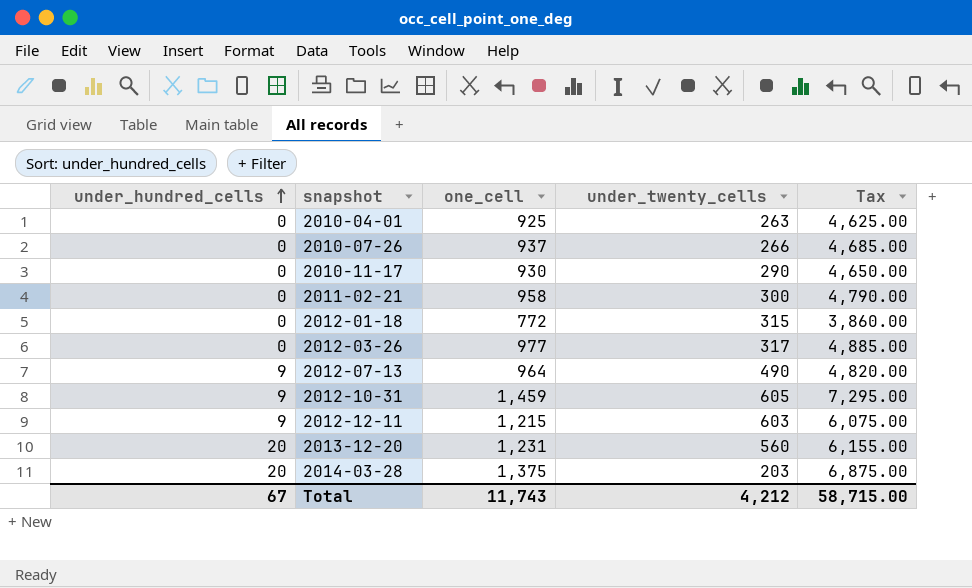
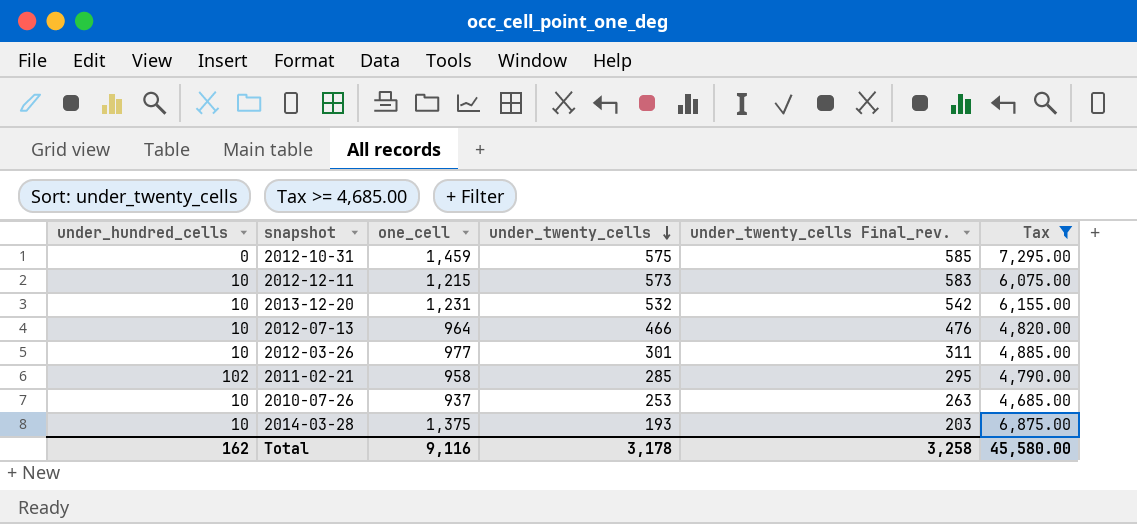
filter: none -> Tax >= 4,685.00
row order: under_hundred_cells ascending -> under_twenty_cells descending
column under_twenty_cells Final_rev. | formula: none -> [under_twenty_cells] + 10
2012-10-31 | under_hundred_cells: 9 -> 0
2012-10-31 | under_twenty_cells: 605 -> 575
2012-12-11 | under_hundred_cells: 9 -> 10
2012-12-11 | under_twenty_cells: 603 -> 573
2013-12-20 | under_hundred_cells: 20 -> 10
2013-12-20 | under_twenty_cells: 560 -> 532
2012-07-13 | under_hundred_cells: 9 -> 10
2012-07-13 | under_twenty_cells: 490 -> 466
2012-03-26 | under_hundred_cells: 0 -> 10
2012-03-26 | under_twenty_cells: 317 -> 301
2011-02-21 | under_hundred_cells: 0 -> 102
2011-02-21 | under_twenty_cells: 300 -> 285
2010-07-26 | under_hundred_cells: 0 -> 10
2010-07-26 | under_twenty_cells: 266 -> 253
2014-03-28 | under_hundred_cells: 20 -> 10
2014-03-28 | under_twenty_cells: 203 -> 193
Total | under_hundred_cells: 67 -> 162
Total | one_cell: 11,743 -> 9,116
Total | under_twenty_cells: 4,212 -> 3,178
Total | Tax: 58,715.00 -> 45,580.00

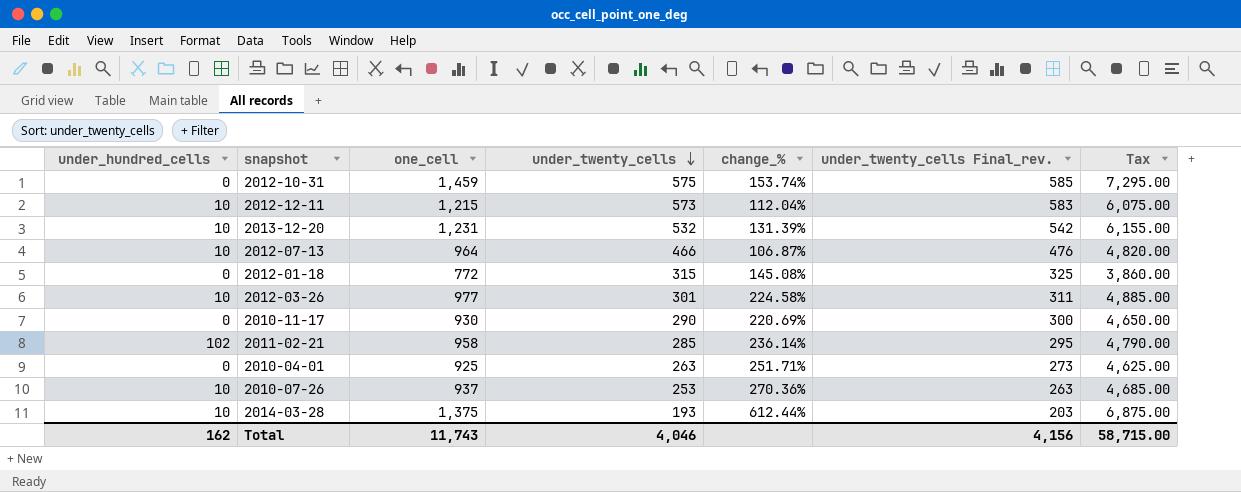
filter: Tax >= 4,685.00 -> none
column change_% | formula: none -> ([one_cell] - [under_twenty_cells]) / [under_twenty_cells]
Total | one_cell: 9,116 -> 11,743
Total | under_twenty_cells: 3,178 -> 4,046
Total | under_twenty_cells Final_rev.: 3,258 -> 4,156
Total | Tax: 45,580.00 -> 58,715.00

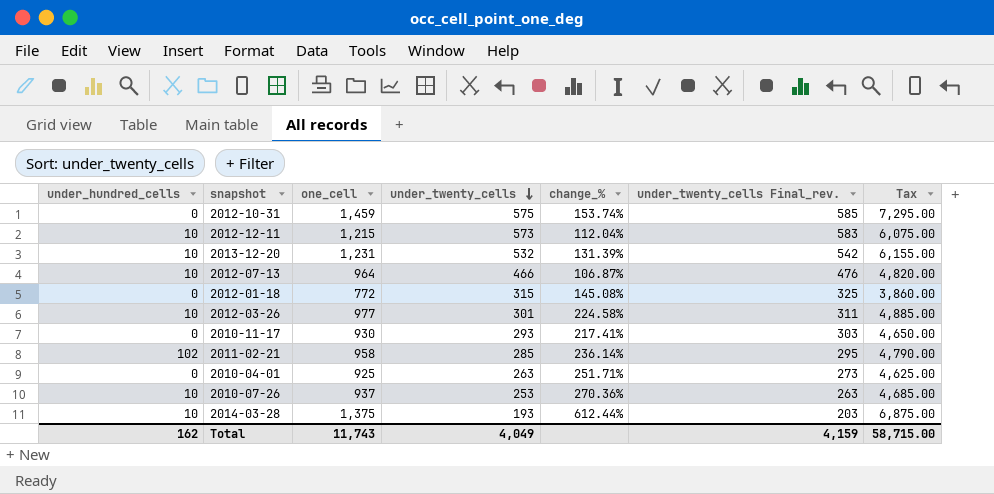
2010-11-17 | under_twenty_cells: 290 -> 293
2010-11-17 | change_%: 220.69% -> 217.41%
2010-11-17 | under_twenty_cells Final_rev.: 300 -> 303
Total | under_twenty_cells: 4,046 -> 4,049
Total | under_twenty_cells Final_rev.: 4,156 -> 4,159

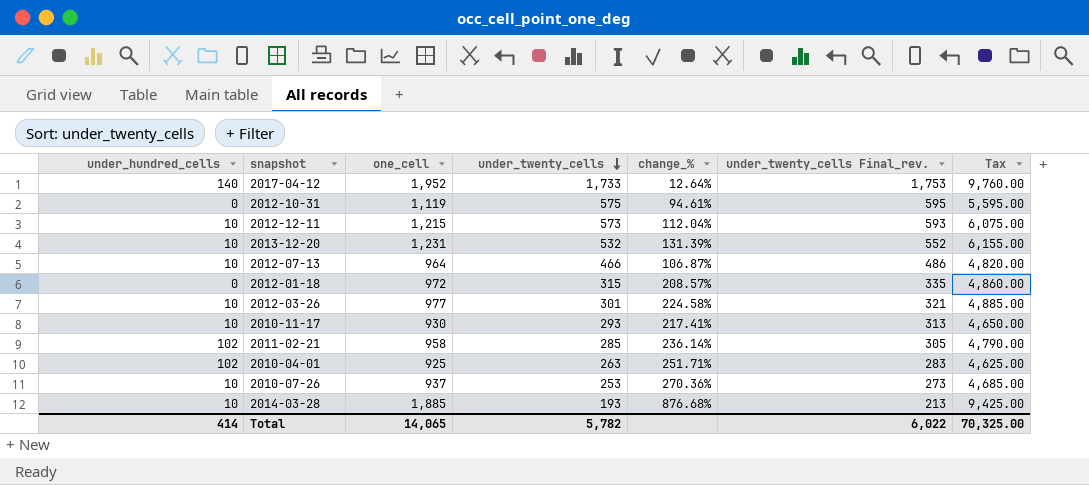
column under_twenty_cells Final_rev. | formula: [under_twenty_cells] + 10 -> [under_twenty_cells] + 20
row 2017-04-12: none -> 140 | 1,952 | 1,733 | 12.64% | 1,753 | 9,760.00
2012-10-31 | one_cell: 1,459 -> 1,119
2012-10-31 | change_%: 153.74% -> 94.61%
2012-10-31 | Tax: 7,295.00 -> 5,595.00
2012-01-18 | one_cell: 772 -> 972
2012-01-18 | change_%: 145.08% -> 208.57%
2012-01-18 | Tax: 3,860.00 -> 4,860.00
2010-11-17 | under_hundred_cells: 0 -> 10
2010-04-01 | under_hundred_cells: 0 -> 102
2014-03-28 | one_cell: 1,375 -> 1,885
2014-03-28 | change_%: 612.44% -> 876.68%
2014-03-28 | Tax: 6,875.00 -> 9,425.00
Total | under_hundred_cells: 162 -> 414
Total | one_cell: 11,743 -> 14,065
Total | under_twenty_cells: 4,049 -> 5,782
Total | under_twenty_cells Final_rev.: 4,159 -> 6,022
Total | Tax: 58,715.00 -> 70,325.00

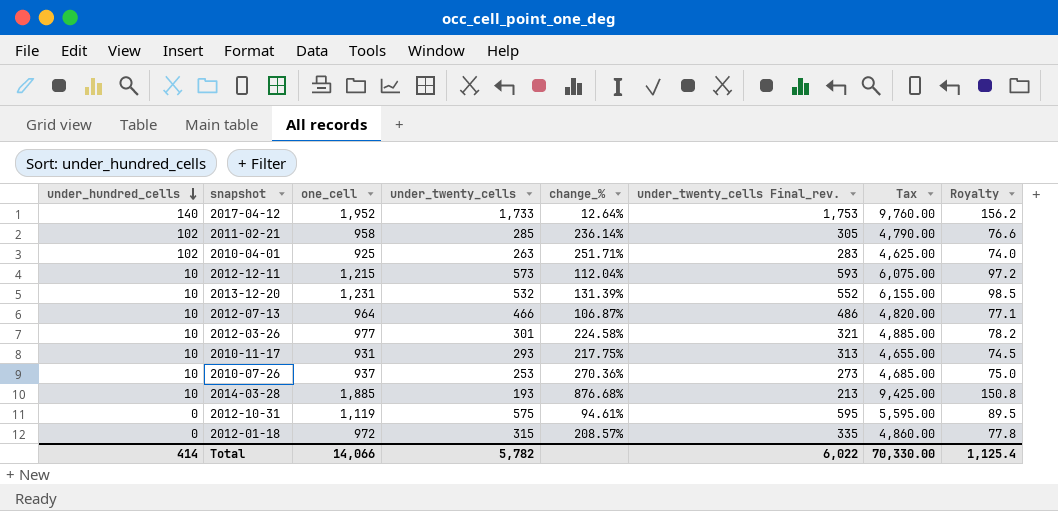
row order: under_twenty_cells descending -> under_hundred_cells descending
column Royalty | formula: none -> [one_cell] * 0.08
2010-11-17 | one_cell: 930 -> 931
2010-11-17 | change_%: 217.41% -> 217.75%
2010-11-17 | Tax: 4,650.00 -> 4,655.00
Total | one_cell: 14,065 -> 14,066
Total | Tax: 70,325.00 -> 70,330.00

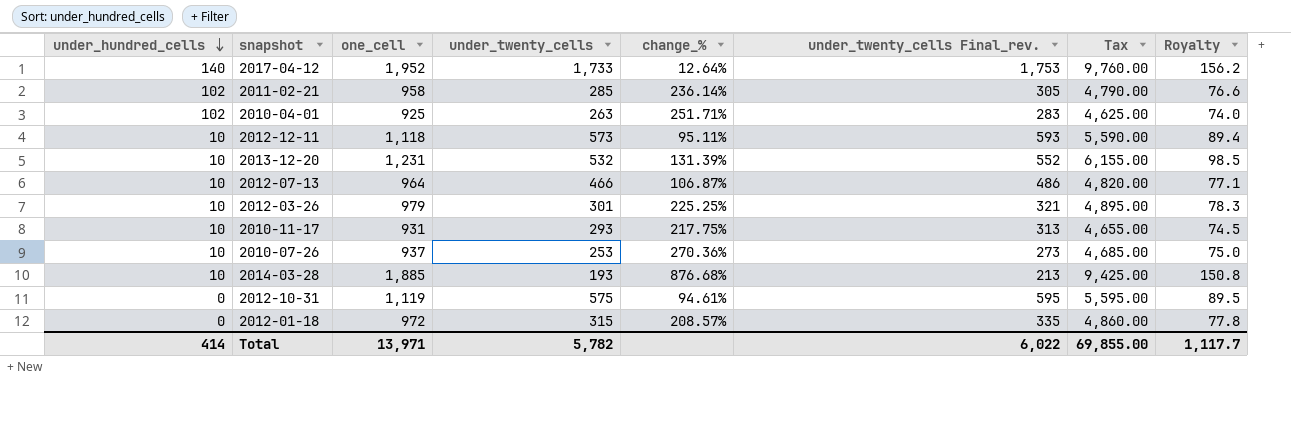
2012-12-11 | one_cell: 1,215 -> 1,118
2012-12-11 | change_%: 112.04% -> 95.11%
2012-12-11 | Tax: 6,075.00 -> 5,590.00
2012-12-11 | Royalty: 97.2 -> 89.4
2012-03-26 | one_cell: 977 -> 979
2012-03-26 | change_%: 224.58% -> 225.25%
2012-03-26 | Tax: 4,885.00 -> 4,895.00
2012-03-26 | Royalty: 78.2 -> 78.3
Total | one_cell: 14,066 -> 13,971
Total | Tax: 70,330.00 -> 69,855.00
Total | Royalty: 1,125.4 -> 1,117.7

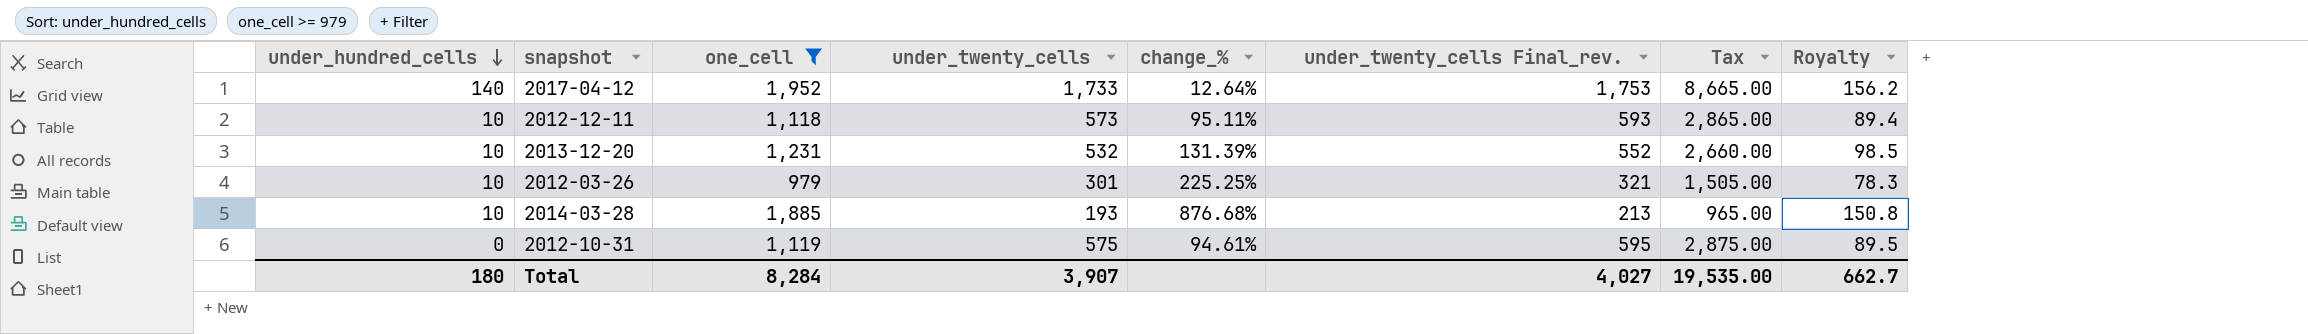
filter: none -> one_cell >= 979
column Tax | formula: [one_cell] * 5 -> [under_twenty_cells] * 5
Total | under_hundred_cells: 414 -> 180
Total | one_cell: 13,971 -> 8,284
Total | under_twenty_cells: 5,782 -> 3,907
Total | under_twenty_cells Final_rev.: 6,022 -> 4,027
Total | Tax: 69,855.00 -> 19,535.00
Total | Royalty: 1,117.7 -> 662.7

